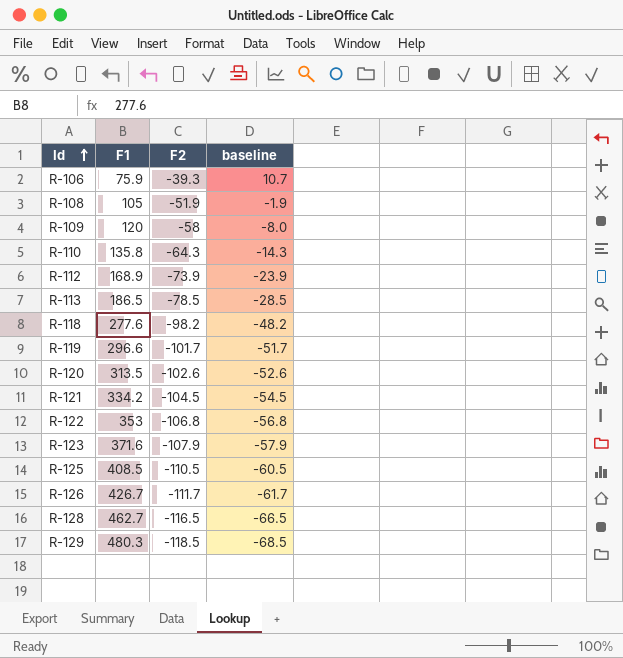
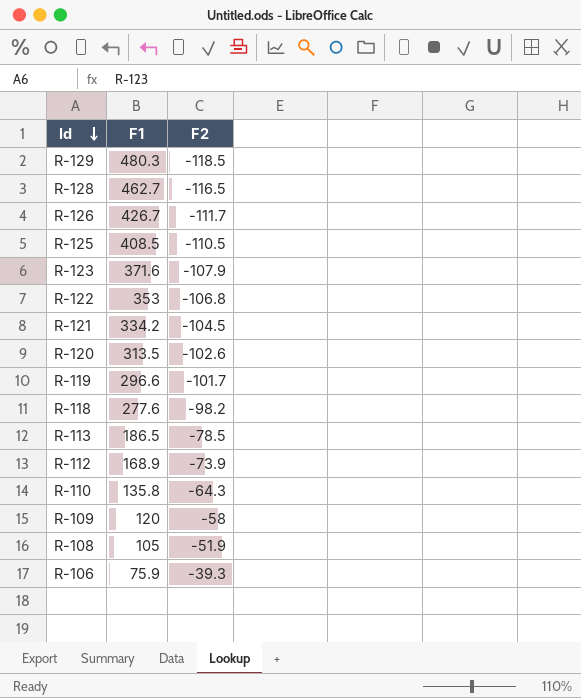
row order: Id ascending -> Id descending
column baseline | formula: [F2] + 50 -> none

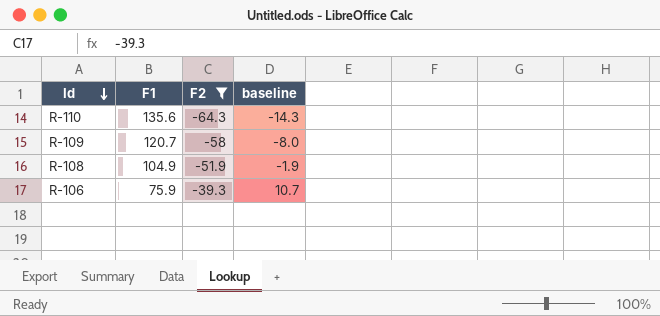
filter: none -> F2 >= -64.3
column baseline | formula: none -> [F2] + 50
R-110 | F1: 135.8 -> 135.6
R-109 | F1: 120 -> 120.7
R-108 | F1: 105 -> 104.9

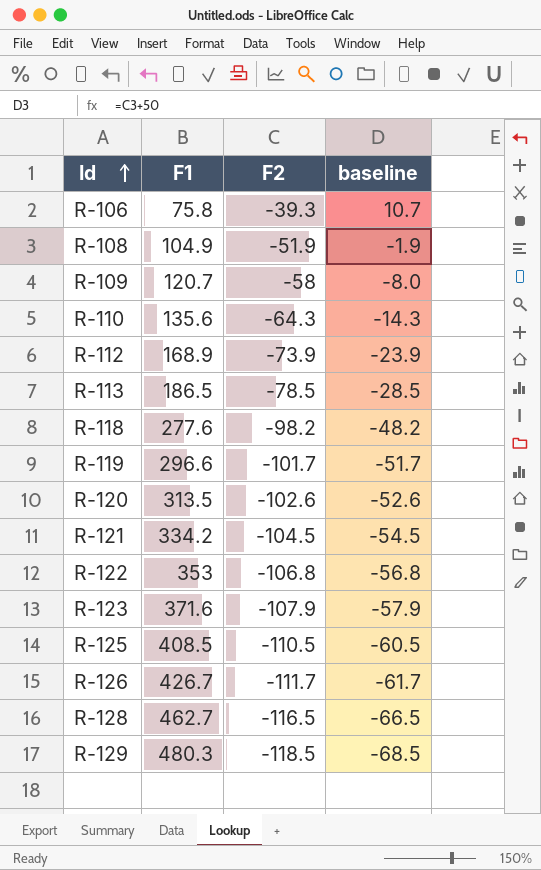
filter: F2 >= -64.3 -> none
row order: Id descending -> Id ascending
R-106 | F1: 75.9 -> 75.8

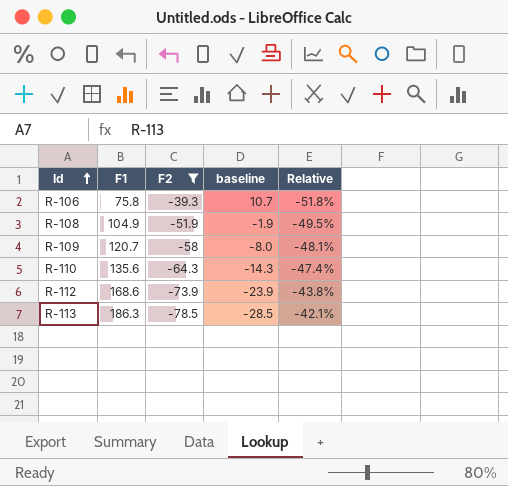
filter: none -> F2 >= -78.5
column Relative | formula: none -> [F2] / [F1]
R-112 | F1: 168.9 -> 168.6
R-113 | F1: 186.5 -> 186.3

